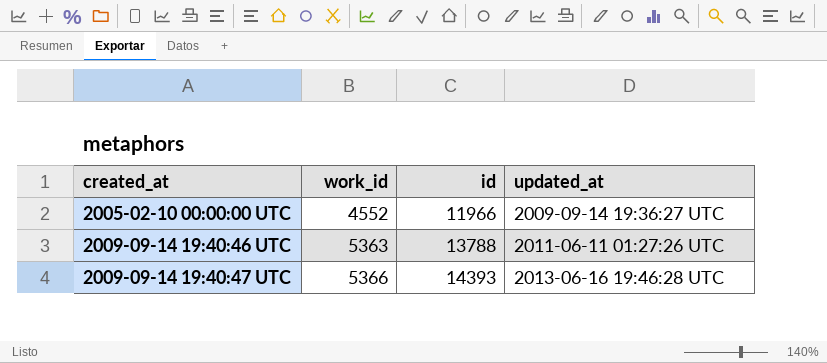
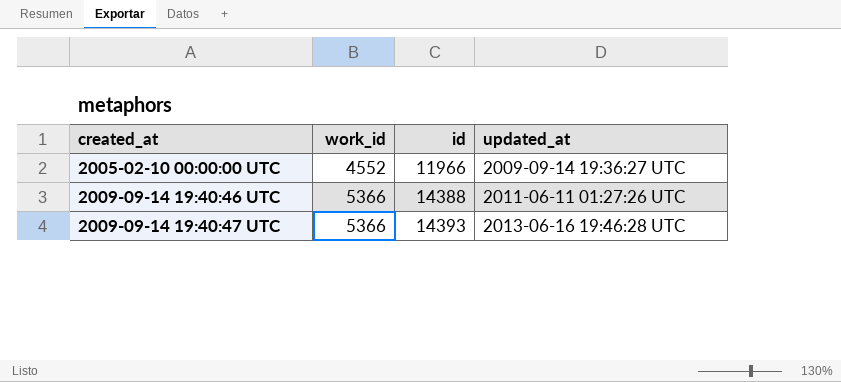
2009-09-14 19:40:46 UTC | work_id: 5363 -> 5366
2009-09-14 19:40:46 UTC | id: 13788 -> 14388

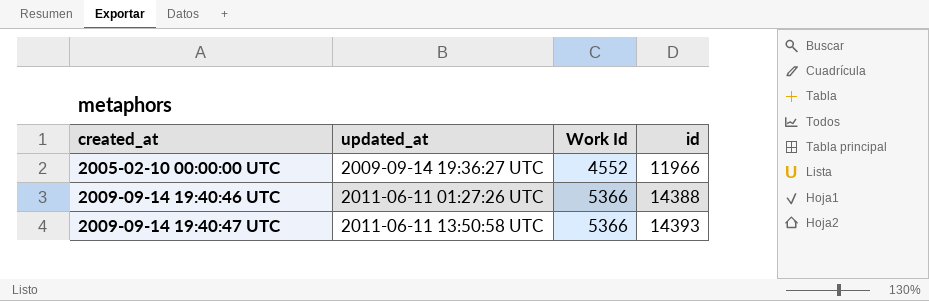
column updated_at | position: 4 -> 2
column name: work_id -> Work Id
2009-09-14 19:40:47 UTC | updated_at: 2013-06-16 19:46:28 UTC -> 2011-06-11 13:50:58 UTC

